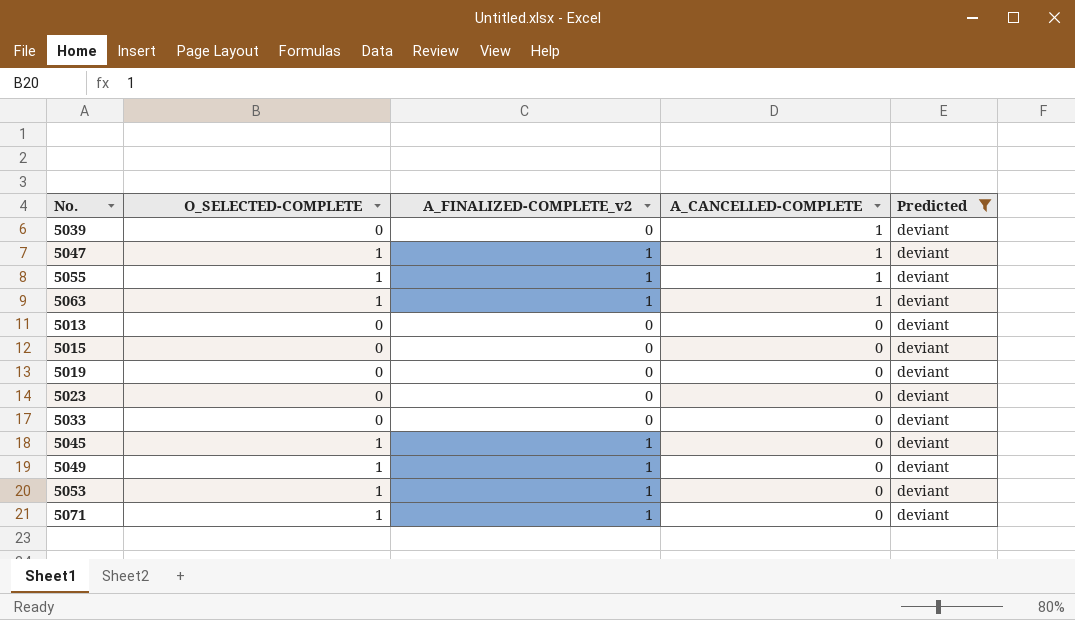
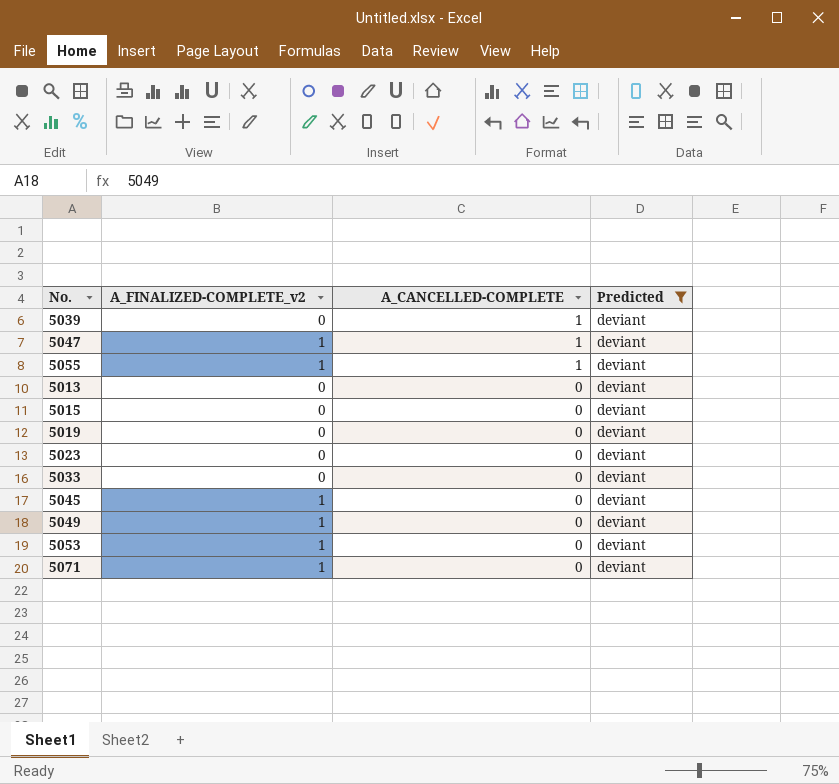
column O_SELECTED-COMPLETE | position: 2 -> none
row 5063: 1 | 1 | 1 | deviant -> none

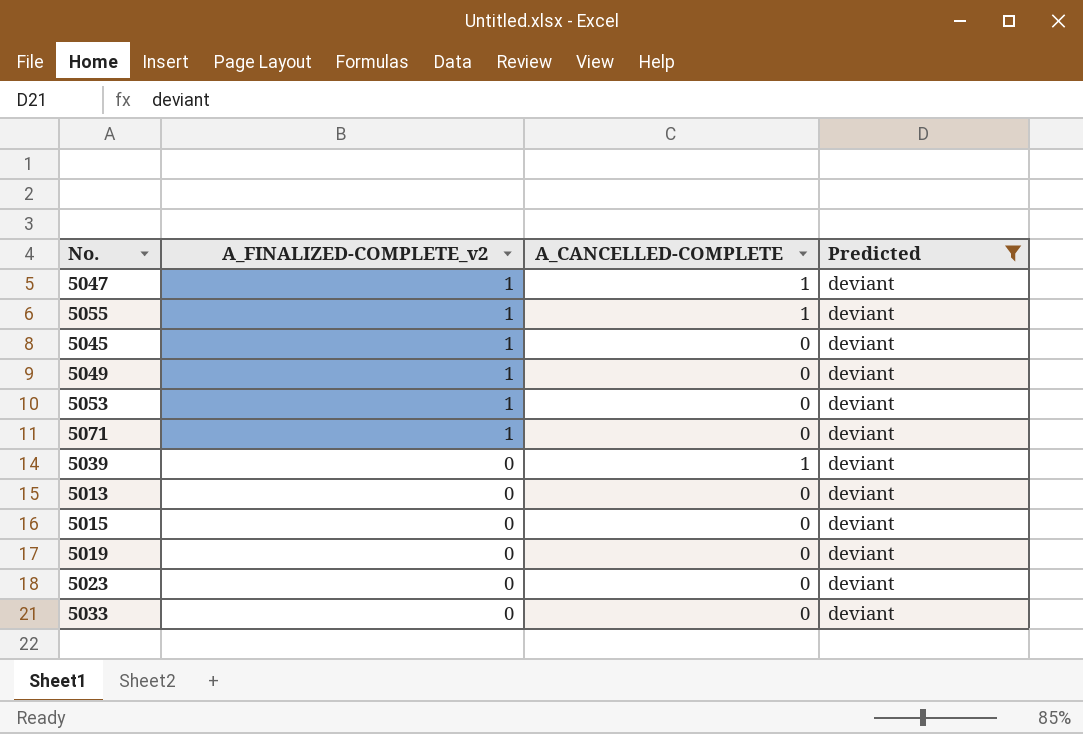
row order: A_CANCELLED-COMPLETE descending -> A_FINALIZED-COMPLETE_v2 descending

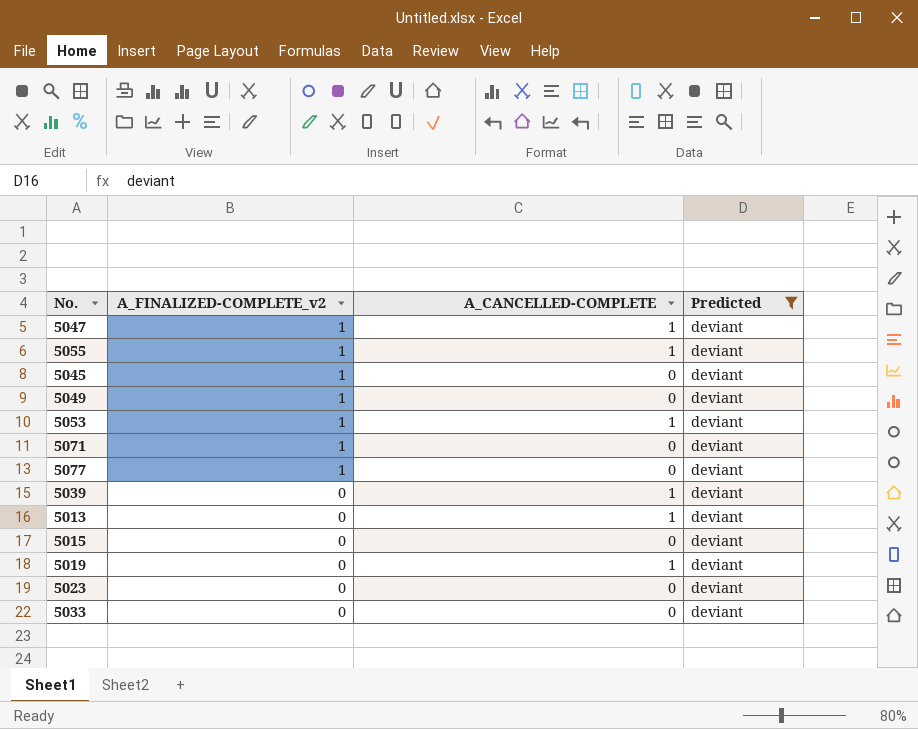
5053 | A_CANCELLED-COMPLETE: 0 -> 1
row 5077: none -> 1 | 0 | deviant
5013 | A_CANCELLED-COMPLETE: 0 -> 1
5019 | A_CANCELLED-COMPLETE: 0 -> 1

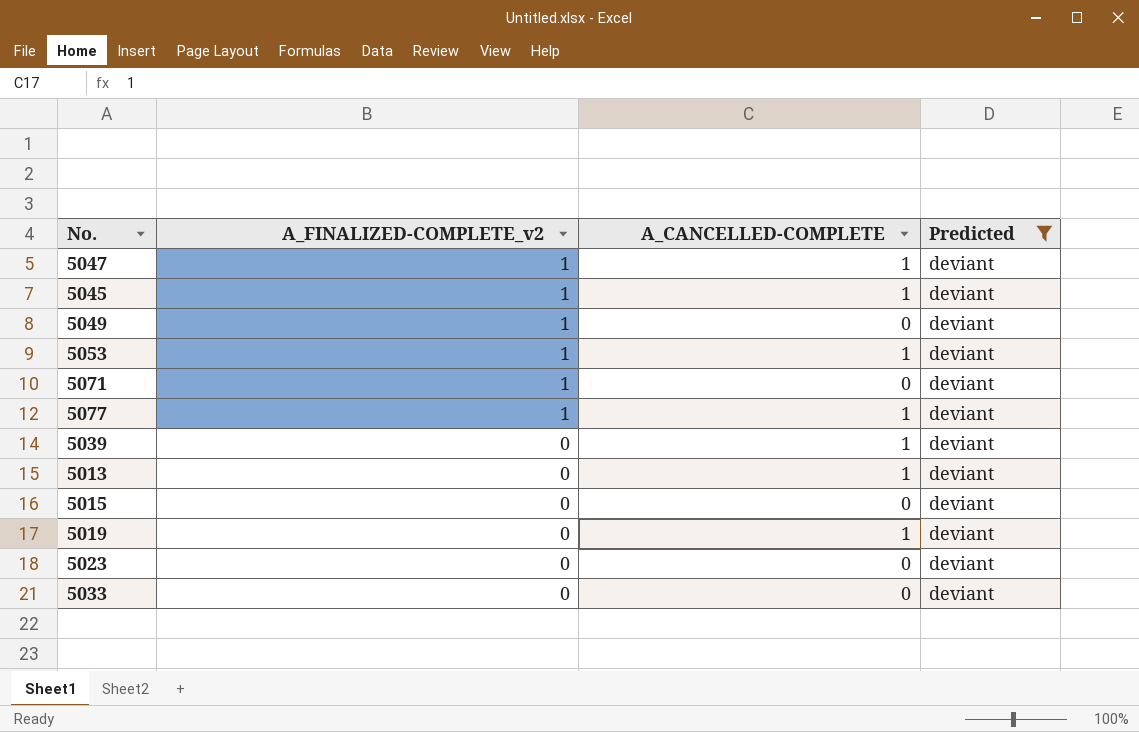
row 5055: 1 | 1 | deviant -> none
5045 | A_CANCELLED-COMPLETE: 0 -> 1
5077 | A_CANCELLED-COMPLETE: 0 -> 1

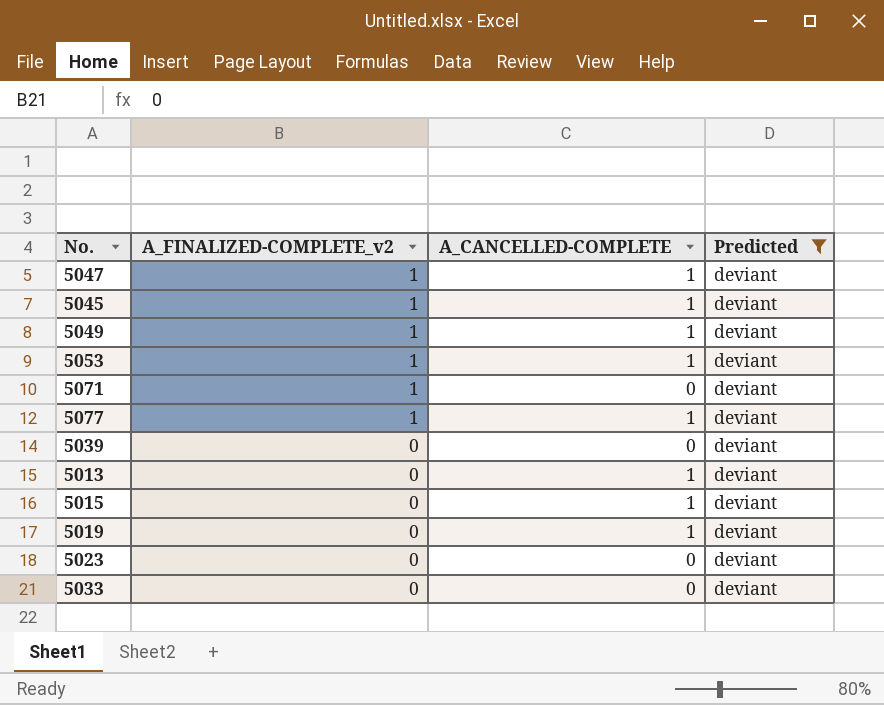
5049 | A_CANCELLED-COMPLETE: 0 -> 1
5039 | A_CANCELLED-COMPLETE: 1 -> 0
5015 | A_CANCELLED-COMPLETE: 0 -> 1

